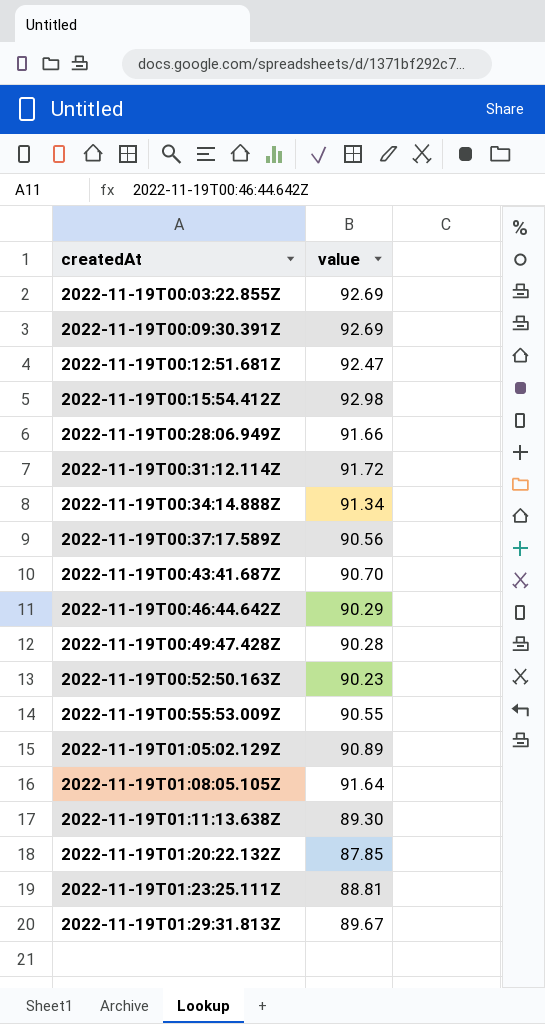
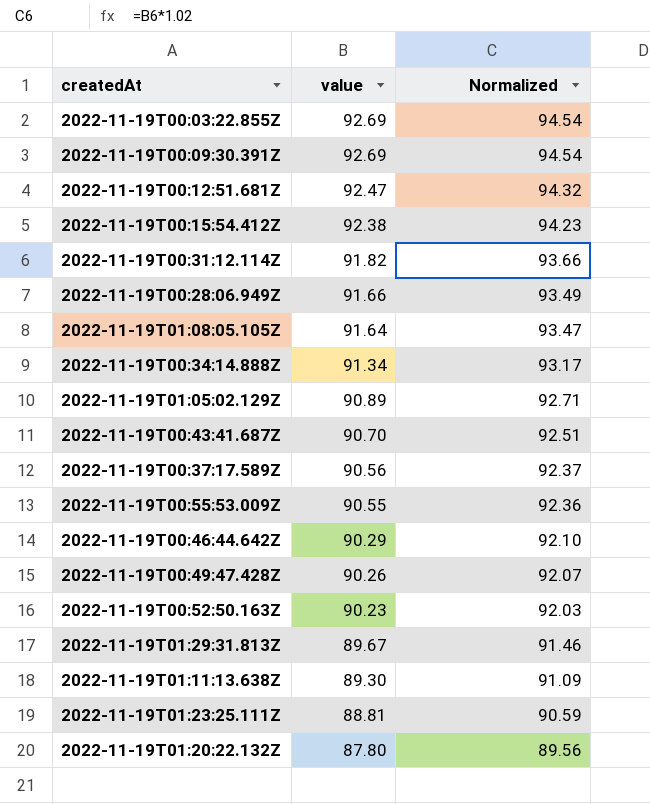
row order: createdAt ascending -> value descending
column Normalized | formula: none -> [value] * 1.02
2022-11-19T00:15:54.412Z | value: 92.98 -> 92.38
2022-11-19T00:31:12.114Z | value: 91.72 -> 91.82
2022-11-19T00:49:47.428Z | value: 90.28 -> 90.26
2022-11-19T01:20:22.132Z | value: 87.85 -> 87.80

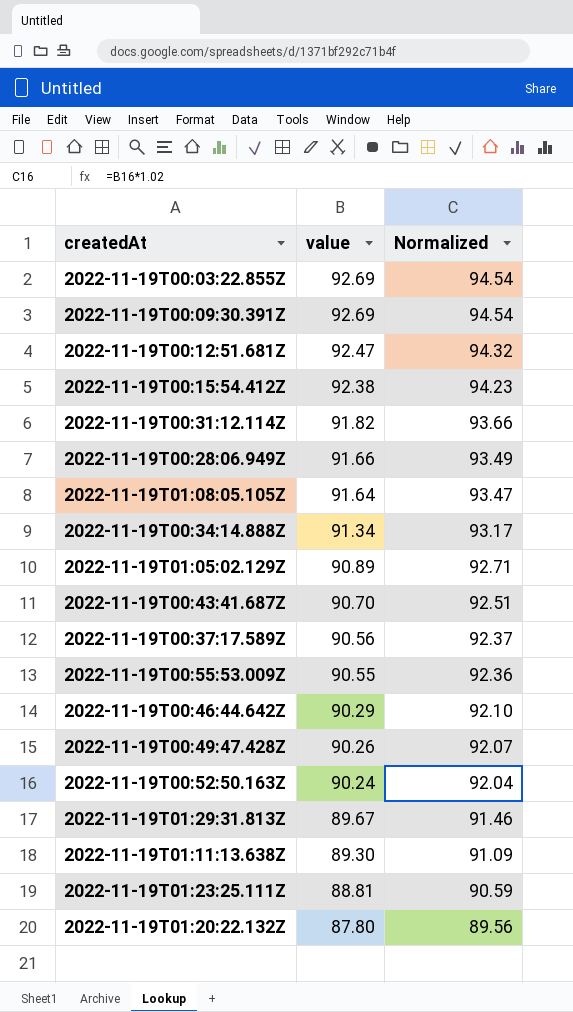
2022-11-19T00:52:50.163Z | value: 90.23 -> 90.24
2022-11-19T00:52:50.163Z | Normalized: 92.03 -> 92.04

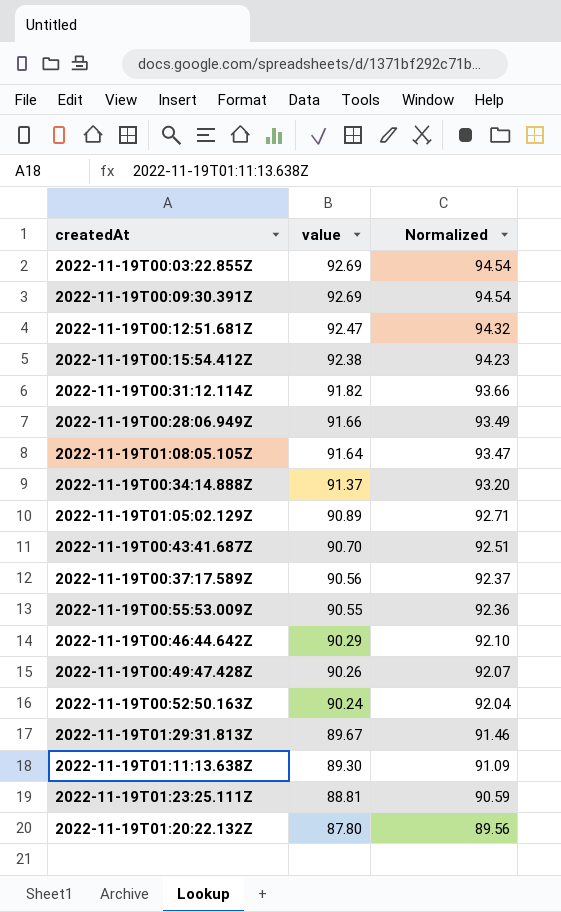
2022-11-19T00:34:14.888Z | value: 91.34 -> 91.37
2022-11-19T00:34:14.888Z | Normalized: 93.17 -> 93.20

